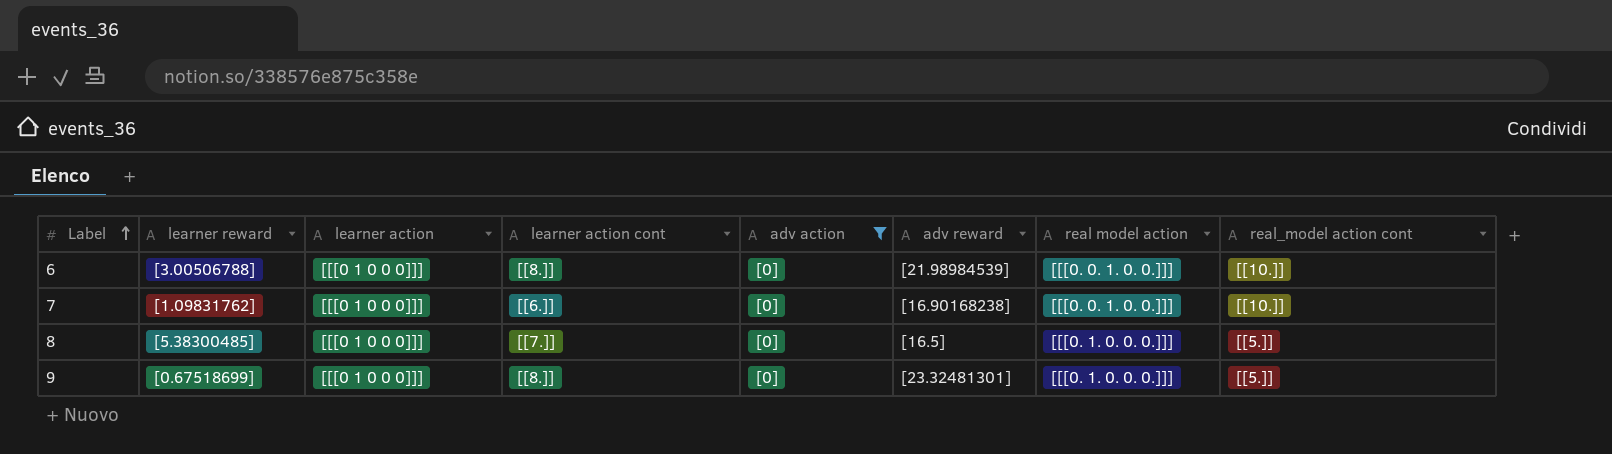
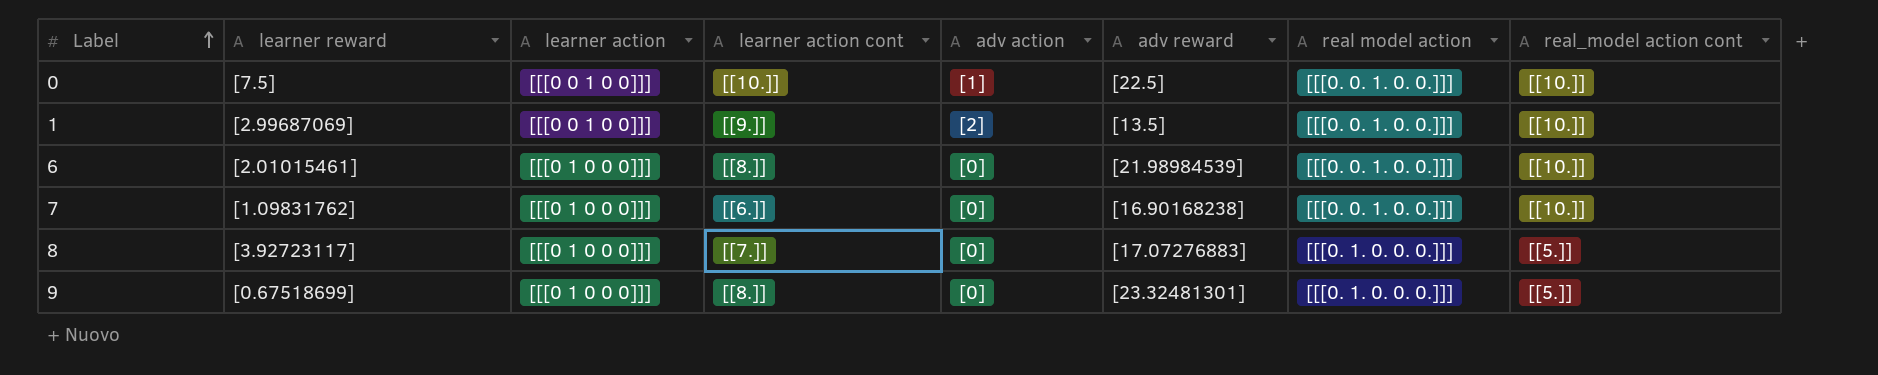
filter: adv action = [0] -> none
6 | learner reward: [3.00506788] -> [2.01015461]
8 | learner reward: [5.38300485] -> [3.92723117]
8 | adv reward: [16.5] -> [17.07276883]

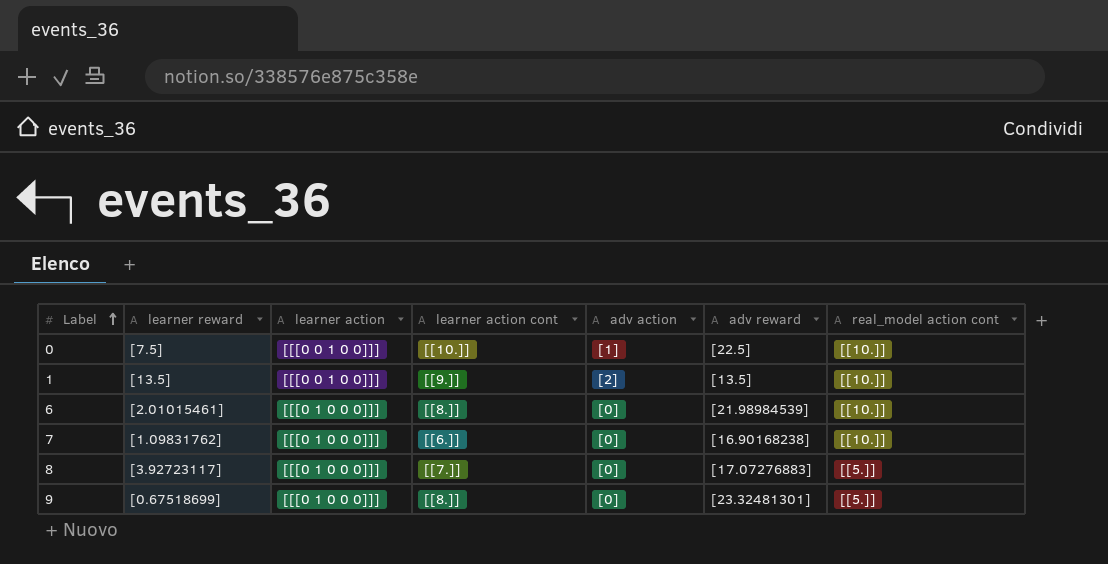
column real model action | position: 7 -> none
1 | learner reward: [2.99687069] -> [13.5]

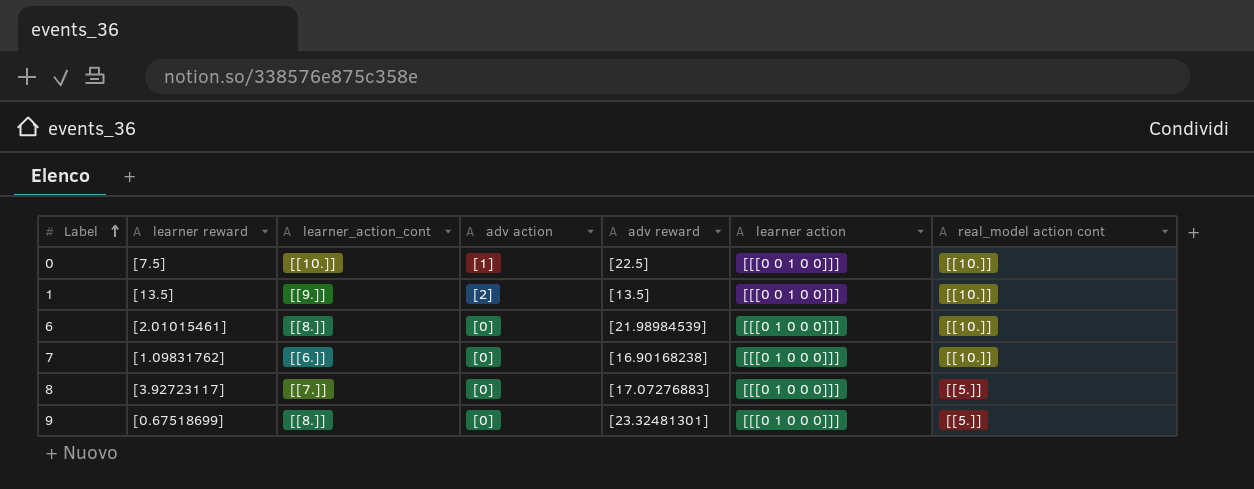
column name: learner action cont -> learner_action_cont
column learner action | position: 3 -> 6

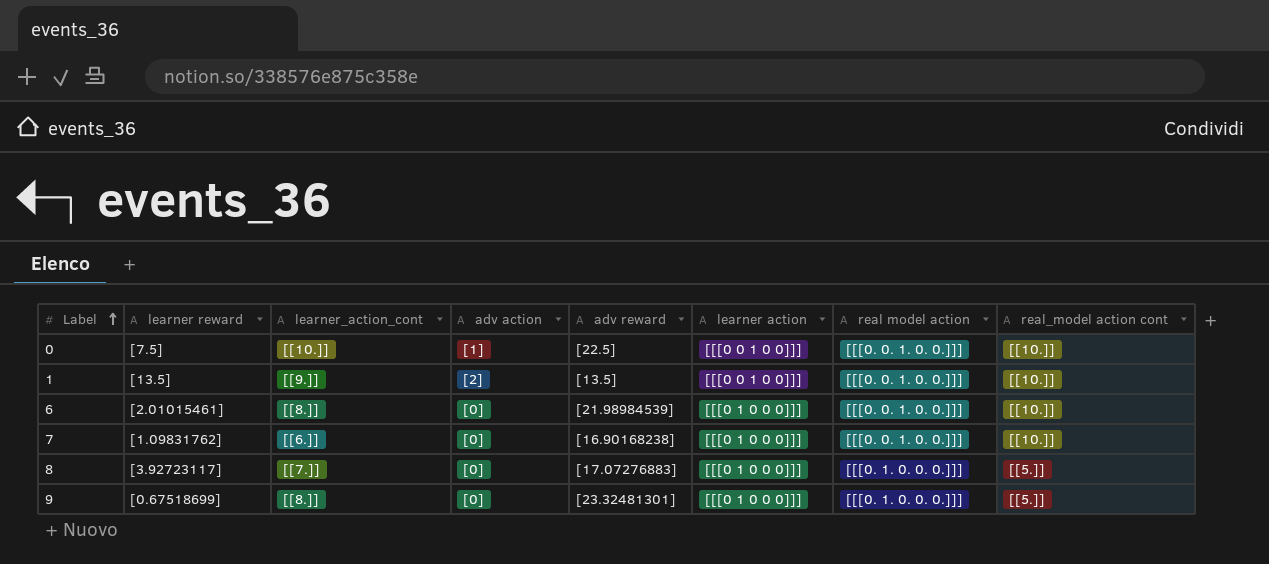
column real model action | position: none -> 7

